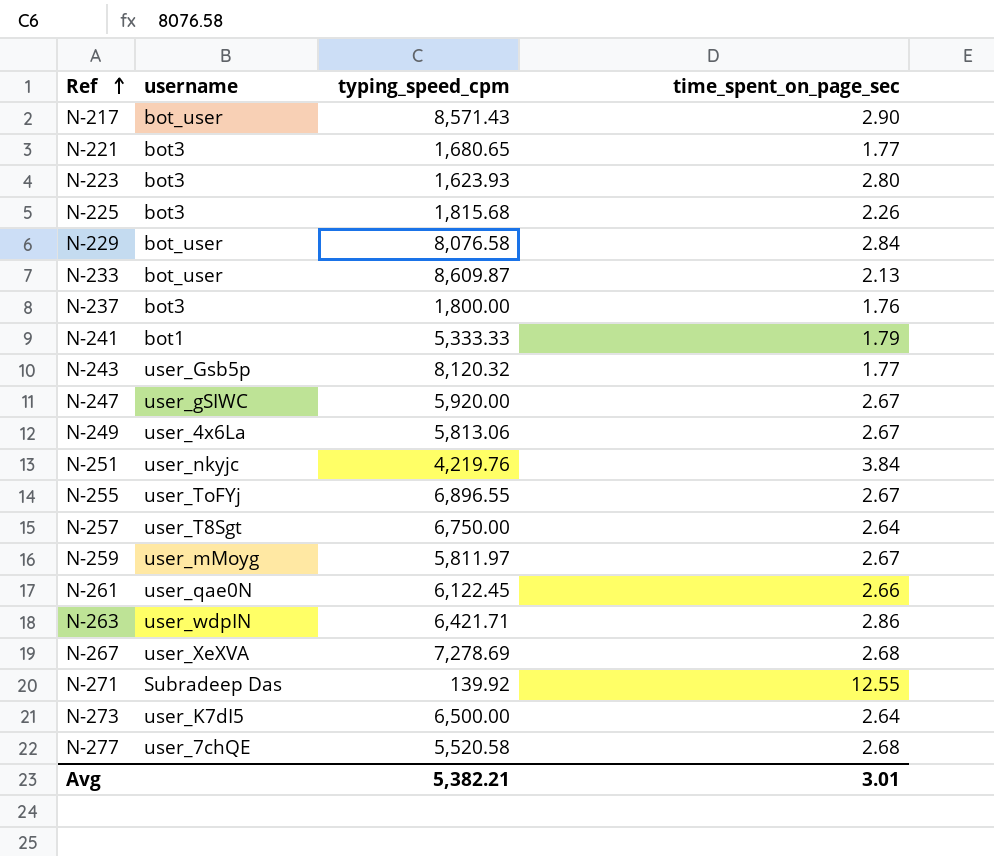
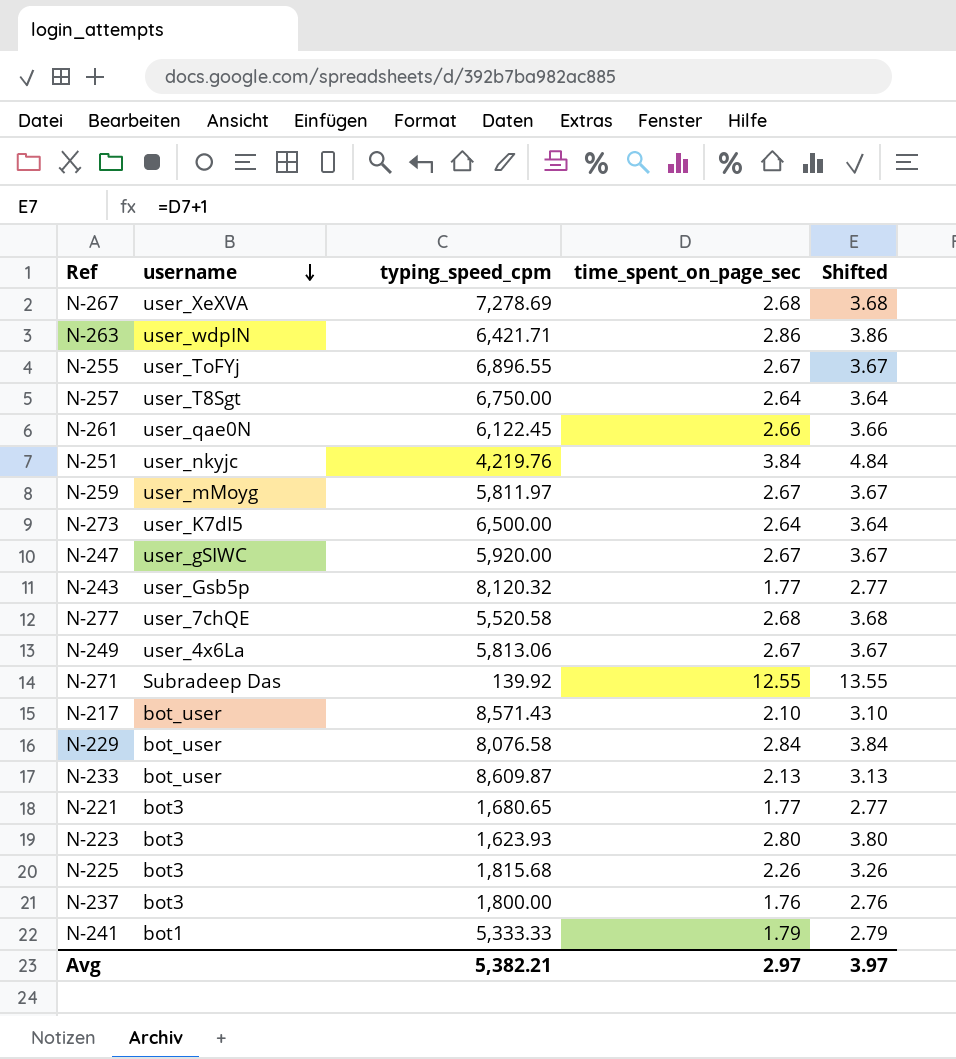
row order: Ref ascending -> username descending
column Shifted | formula: none -> [time_spent_on_page_sec] + 1
N-217 | time_spent_on_page_sec: 2.90 -> 2.10
Avg | time_spent_on_page_sec: 3.01 -> 2.97

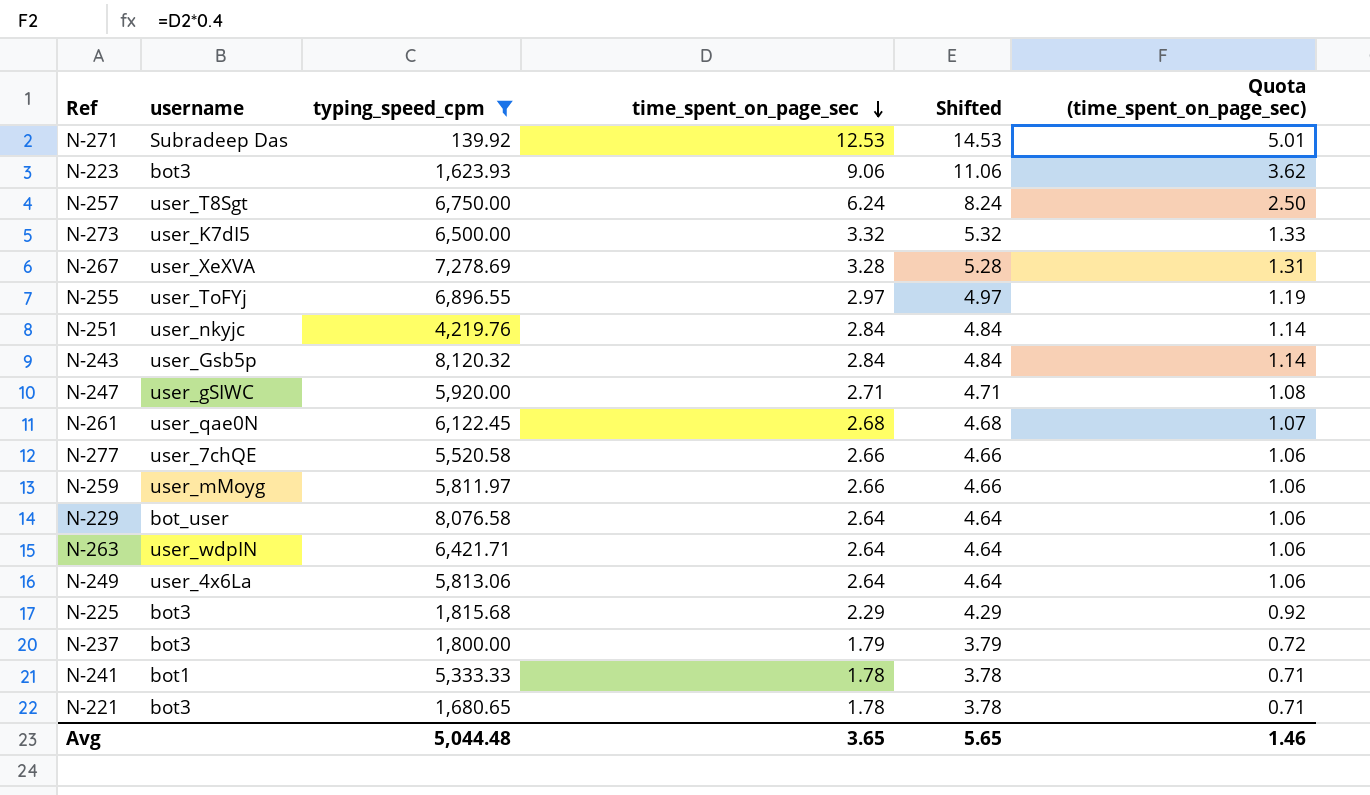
filter: none -> typing_speed_cpm <= 8,120.32
row order: username descending -> time_spent_on_page_sec descending
column Shifted | formula: [time_spent_on_page_sec] + 1 -> [time_spent_on_page_sec] + 2
column Quota (time_spent_on_page_sec) | formula: none -> [time_spent_on_page_sec] * 0.4
N-271 | time_spent_on_page_sec: 12.55 -> 12.53
N-223 | time_spent_on_page_sec: 2.80 -> 9.06
N-257 | time_spent_on_page_sec: 2.64 -> 6.24
N-273 | time_spent_on_page_sec: 2.64 -> 3.32
N-267 | time_spent_on_page_sec: 2.68 -> 3.28
N-255 | time_spent_on_page_sec: 2.67 -> 2.97
N-251 | time_spent_on_page_sec: 3.84 -> 2.84
N-243 | time_spent_on_page_sec: 1.77 -> 2.84
N-247 | time_spent_on_page_sec: 2.67 -> 2.71
N-261 | time_spent_on_page_sec: 2.66 -> 2.68
N-277 | time_spent_on_page_sec: 2.68 -> 2.66
N-259 | time_spent_on_page_sec: 2.67 -> 2.66
N-229 | time_spent_on_page_sec: 2.84 -> 2.64
N-263 | time_spent_on_page_sec: 2.86 -> 2.64
N-249 | time_spent_on_page_sec: 2.67 -> 2.64
N-225 | time_spent_on_page_sec: 2.26 -> 2.29
N-237 | time_spent_on_page_sec: 1.76 -> 1.79
N-241 | time_spent_on_page_sec: 1.79 -> 1.78
N-221 | time_spent_on_page_sec: 1.77 -> 1.78
Avg | typing_speed_cpm: 5,382.21 -> 5,044.48
Avg | time_spent_on_page_sec: 2.97 -> 3.65
Avg | Shifted: 3.97 -> 5.65

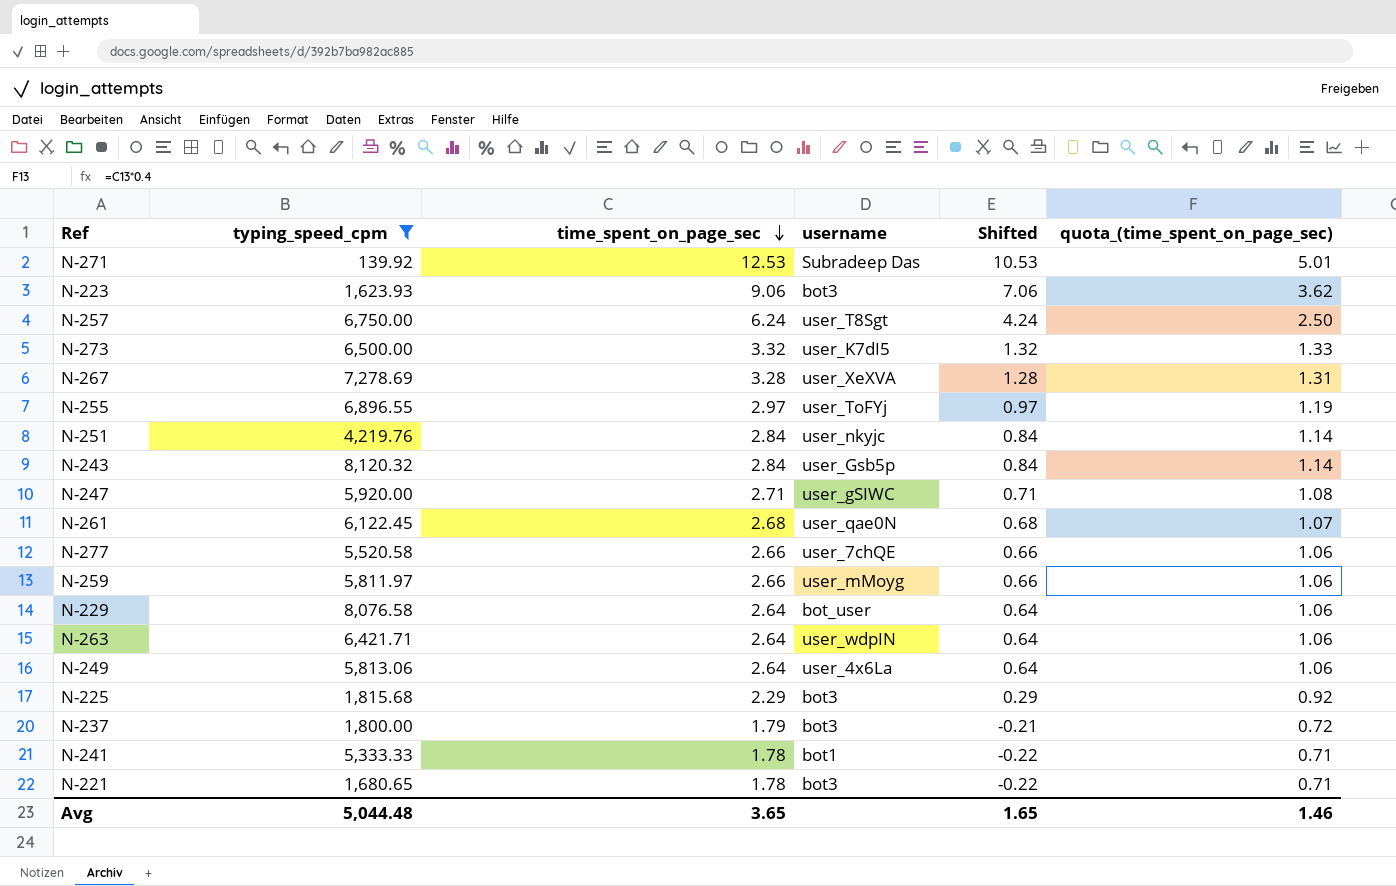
column username | position: 2 -> 4
column Shifted | formula: [time_spent_on_page_sec] + 2 -> [time_spent_on_page_sec] - 2
column name: Quota (time_spent_on_page_sec) -> quota_(time_spent_on_page_sec)
Avg | Shifted: 5.65 -> 1.65

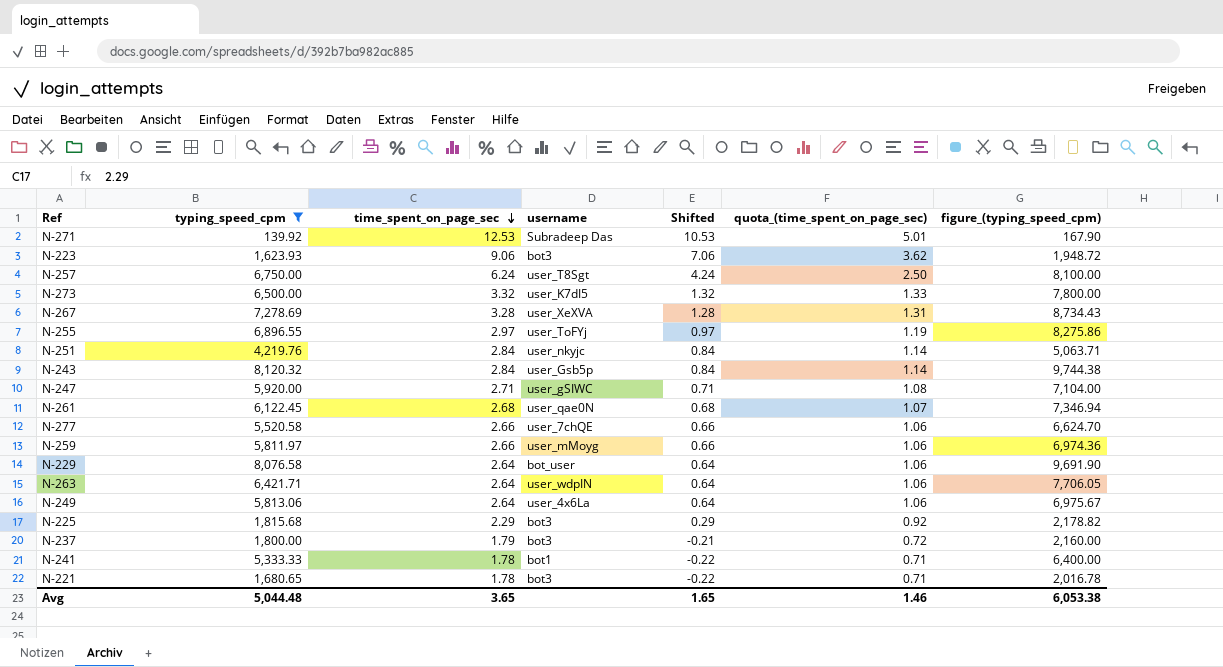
column figure_(typing_speed_cpm) | formula: none -> [typing_speed_cpm] * 1.2

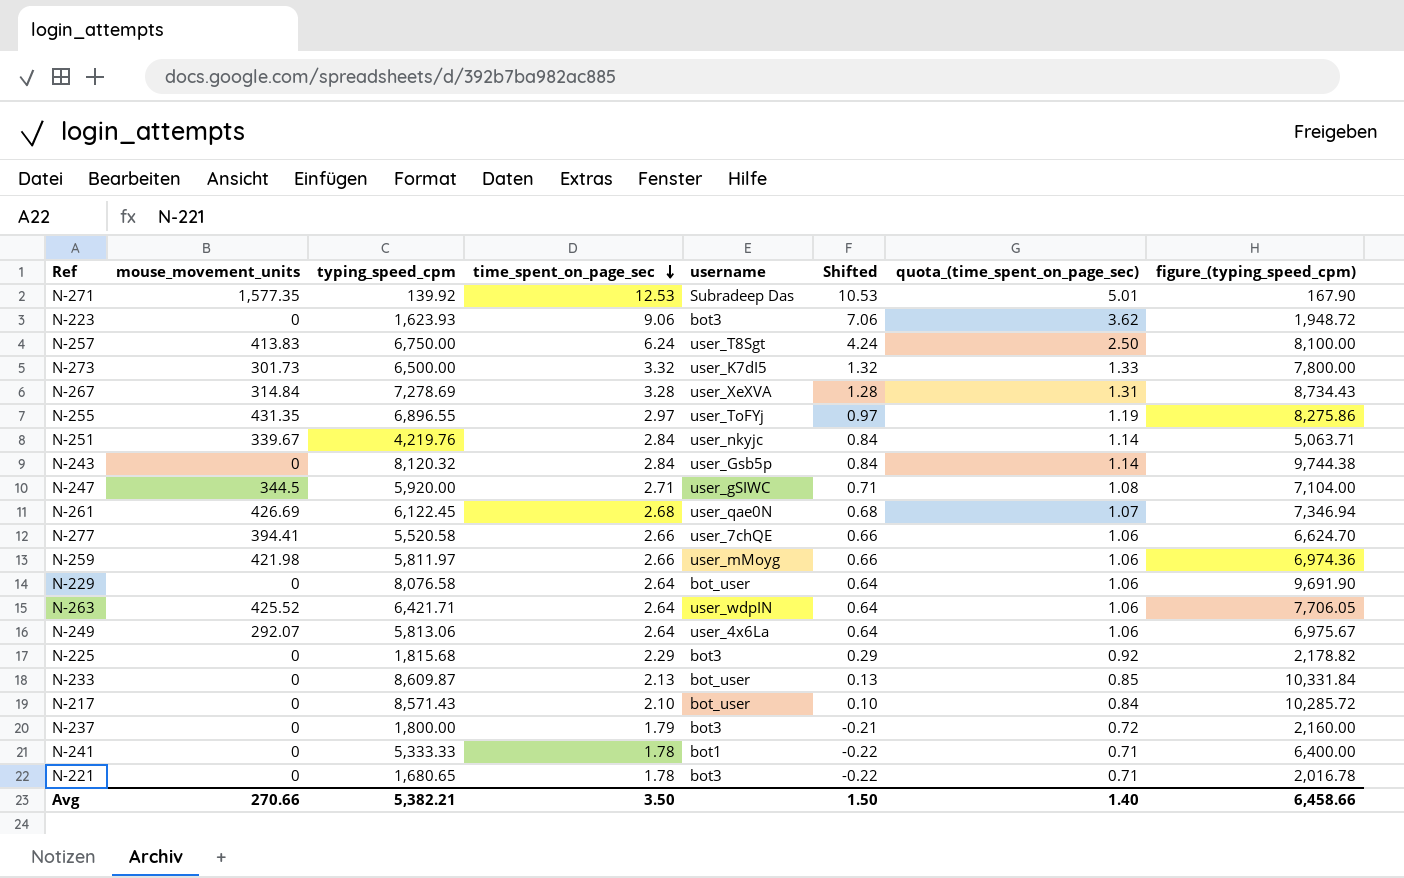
filter: typing_speed_cpm <= 8,120.32 -> none
column mouse_movement_units | position: none -> 2
Avg | typing_speed_cpm: 5,044.48 -> 5,382.21
Avg | time_spent_on_page_sec: 3.65 -> 3.50
Avg | Shifted: 1.65 -> 1.50
Avg | quota_(time_spent_on_page_sec): 1.46 -> 1.40
Avg | figure_(typing_speed_cpm): 6,053.38 -> 6,458.66

